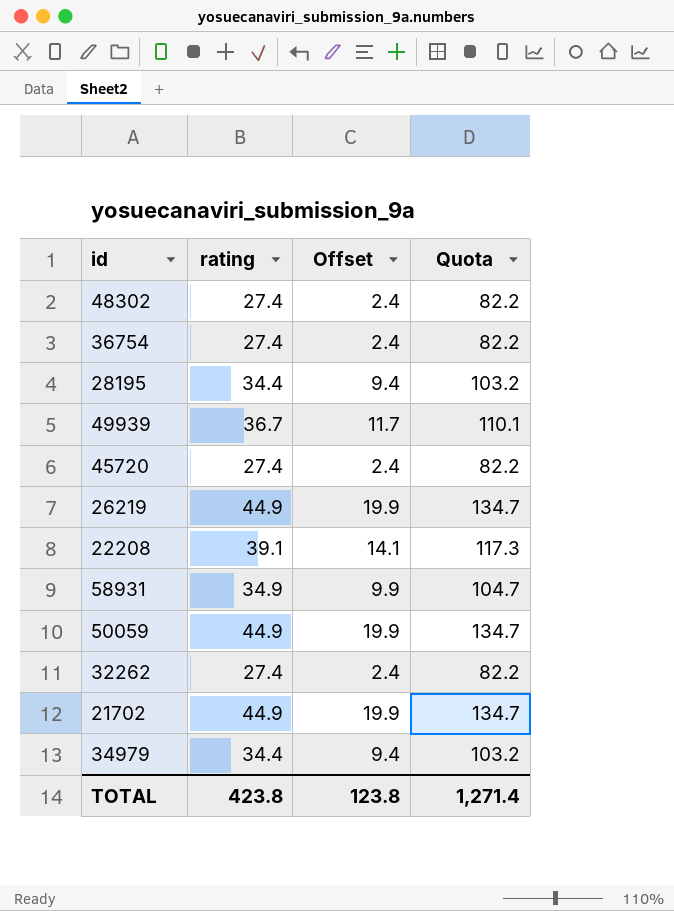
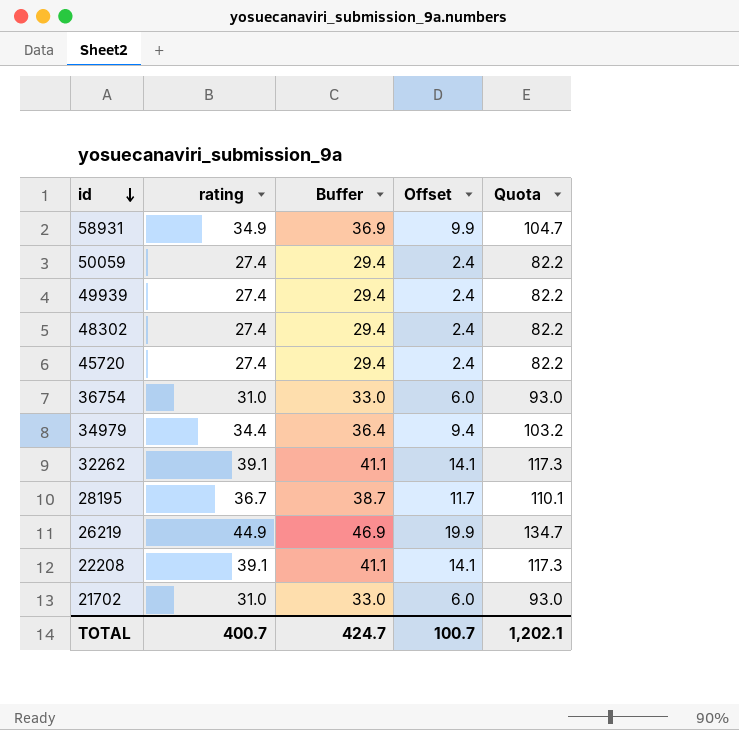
row order: none -> id descending
column Buffer | formula: none -> [rating] + 2
50059 | rating: 44.9 -> 27.4
50059 | Offset: 19.9 -> 2.4
50059 | Quota: 134.7 -> 82.2
49939 | rating: 36.7 -> 27.4
49939 | Offset: 11.7 -> 2.4
49939 | Quota: 110.1 -> 82.2
36754 | rating: 27.4 -> 31.0
36754 | Offset: 2.4 -> 6.0
36754 | Quota: 82.2 -> 93.0
32262 | rating: 27.4 -> 39.1
32262 | Offset: 2.4 -> 14.1
32262 | Quota: 82.2 -> 117.3
28195 | rating: 34.4 -> 36.7
28195 | Offset: 9.4 -> 11.7
28195 | Quota: 103.2 -> 110.1
21702 | rating: 44.9 -> 31.0
21702 | Offset: 19.9 -> 6.0
21702 | Quota: 134.7 -> 93.0
TOTAL | rating: 423.8 -> 400.7
TOTAL | Offset: 123.8 -> 100.7
TOTAL | Quota: 1,271.4 -> 1,202.1

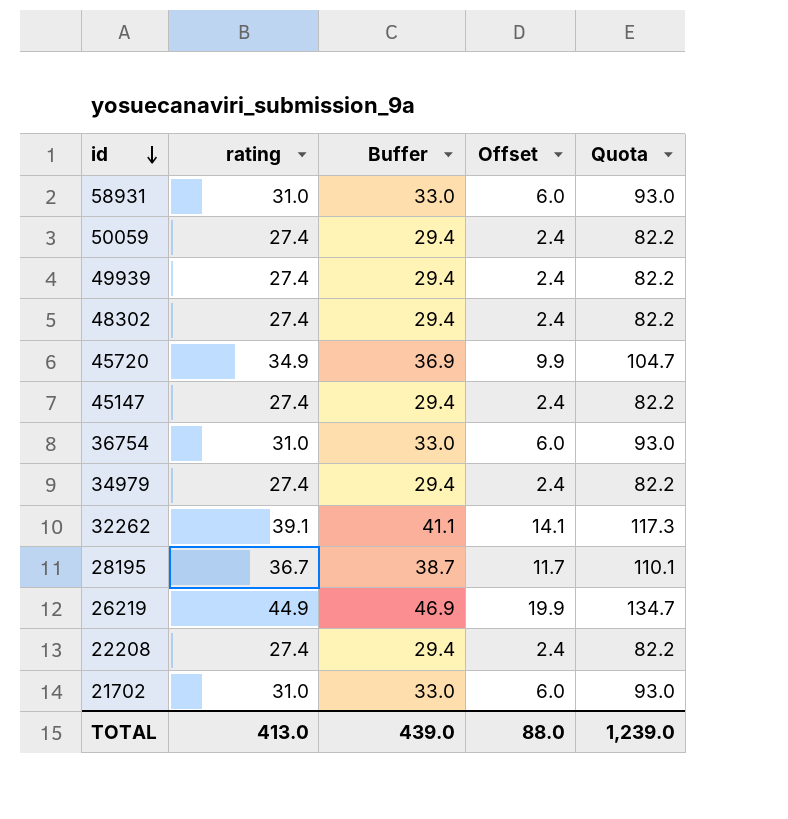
58931 | rating: 34.9 -> 31.0
58931 | Buffer: 36.9 -> 33.0
58931 | Offset: 9.9 -> 6.0
58931 | Quota: 104.7 -> 93.0
45720 | rating: 27.4 -> 34.9
45720 | Buffer: 29.4 -> 36.9
45720 | Offset: 2.4 -> 9.9
45720 | Quota: 82.2 -> 104.7
row 45147: none -> 27.4 | 29.4 | 2.4 | 82.2
34979 | rating: 34.4 -> 27.4
34979 | Buffer: 36.4 -> 29.4
34979 | Offset: 9.4 -> 2.4
34979 | Quota: 103.2 -> 82.2
22208 | rating: 39.1 -> 27.4
22208 | Buffer: 41.1 -> 29.4
22208 | Offset: 14.1 -> 2.4
22208 | Quota: 117.3 -> 82.2
TOTAL | rating: 400.7 -> 413.0
TOTAL | Buffer: 424.7 -> 439.0
TOTAL | Offset: 100.7 -> 88.0
TOTAL | Quota: 1,202.1 -> 1,239.0

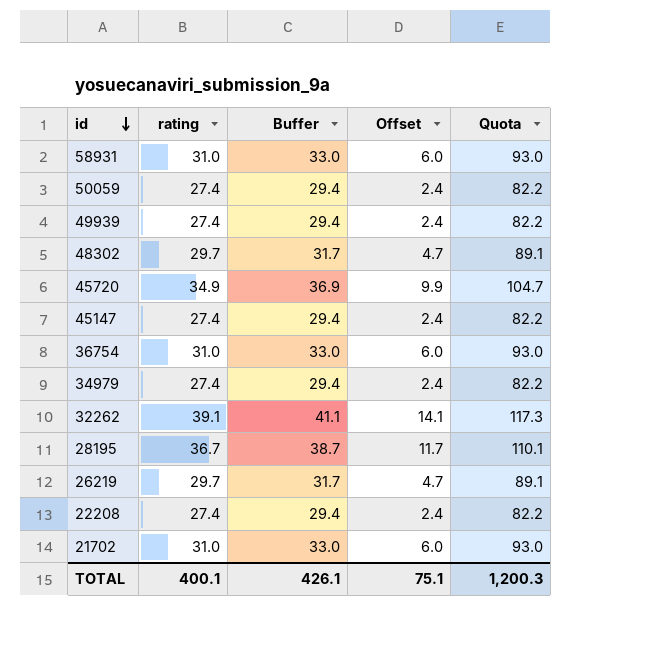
48302 | rating: 27.4 -> 29.7
48302 | Buffer: 29.4 -> 31.7
48302 | Offset: 2.4 -> 4.7
48302 | Quota: 82.2 -> 89.1
26219 | rating: 44.9 -> 29.7
26219 | Buffer: 46.9 -> 31.7
26219 | Offset: 19.9 -> 4.7
26219 | Quota: 134.7 -> 89.1
TOTAL | rating: 413.0 -> 400.1
TOTAL | Buffer: 439.0 -> 426.1
TOTAL | Offset: 88.0 -> 75.1
TOTAL | Quota: 1,239.0 -> 1,200.3

